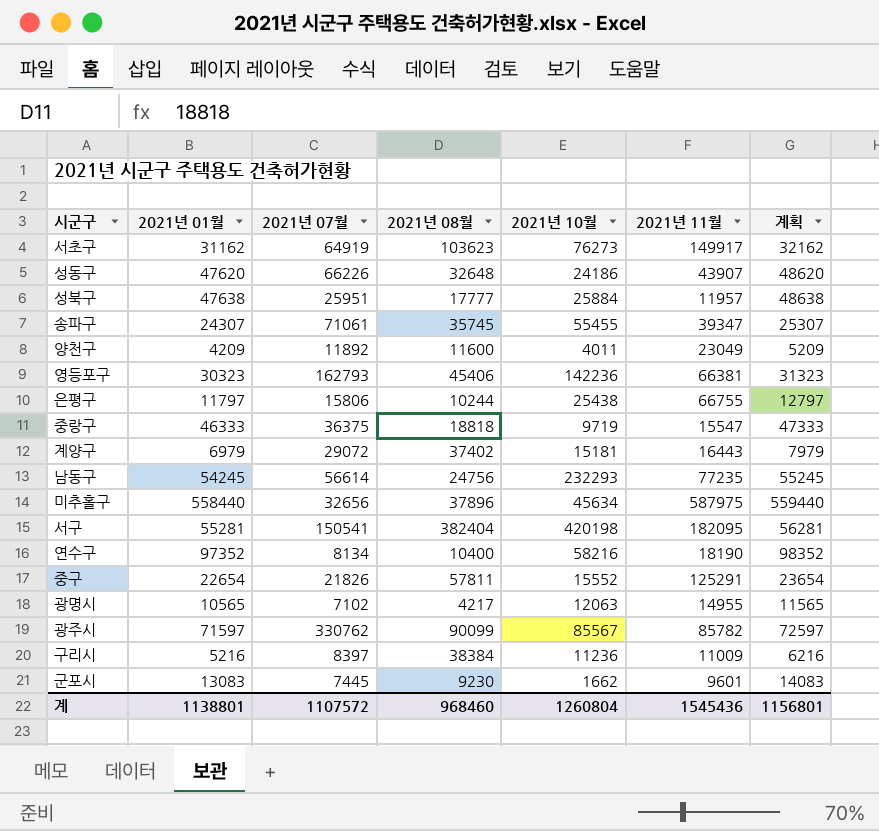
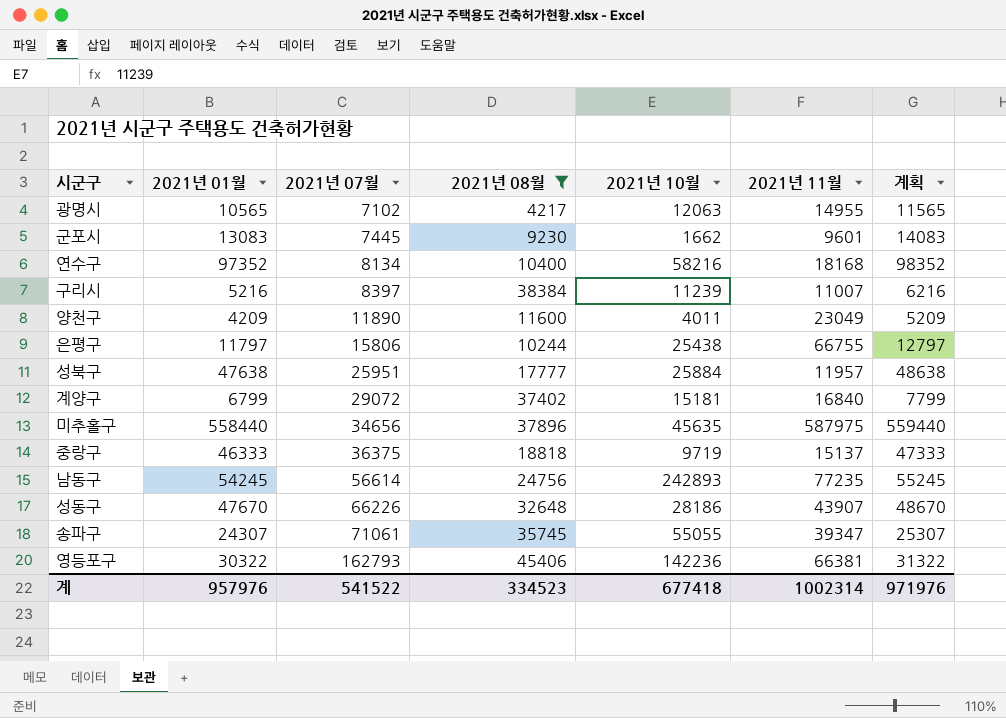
filter: none -> 2021년 08월 <= 45406
row order: none -> 2021년 07월 ascending
연수구 | 2021년 11월: 18190 -> 18168
구리시 | 2021년 10월: 11236 -> 11239
구리시 | 2021년 11월: 11009 -> 11007
양천구 | 2021년 07월: 11892 -> 11890
계양구 | 2021년 01월: 6979 -> 6799
계양구 | 2021년 11월: 16443 -> 16840
계양구 | 계획: 7979 -> 7799
미추홀구 | 2021년 07월: 32656 -> 34656
미추홀구 | 2021년 10월: 45634 -> 45635
중랑구 | 2021년 11월: 15547 -> 15137
남동구 | 2021년 10월: 232293 -> 242893
성동구 | 2021년 01월: 47620 -> 47670
성동구 | 2021년 10월: 24186 -> 28186
성동구 | 계획: 48620 -> 48670
송파구 | 2021년 10월: 55455 -> 55055
영등포구 | 2021년 01월: 30323 -> 30322
영등포구 | 계획: 31323 -> 31322
계 | 2021년 01월: 1138801 -> 957976
계 | 2021년 07월: 1107572 -> 541522
계 | 2021년 08월: 968460 -> 334523
계 | 2021년 10월: 1260804 -> 677418
계 | 2021년 11월: 1545436 -> 1002314
계 | 계획: 1156801 -> 971976

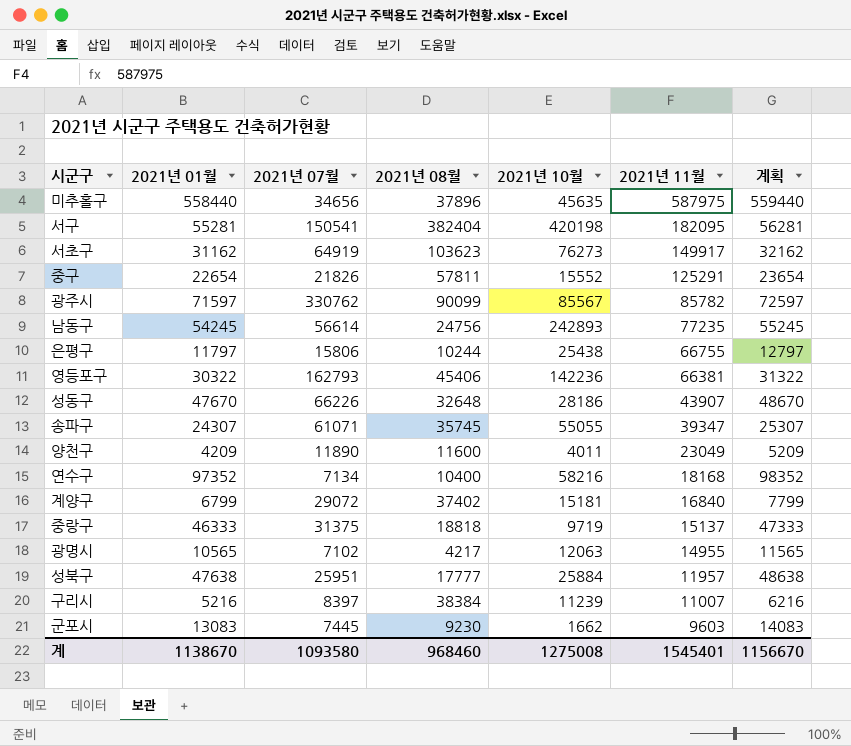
filter: 2021년 08월 <= 45406 -> none
row order: 2021년 07월 ascending -> 2021년 11월 descending
송파구 | 2021년 07월: 71061 -> 61071
연수구 | 2021년 07월: 8134 -> 7134
중랑구 | 2021년 07월: 36375 -> 31375
군포시 | 2021년 11월: 9601 -> 9603
계 | 2021년 01월: 957976 -> 1138670
계 | 2021년 07월: 541522 -> 1093580
계 | 2021년 08월: 334523 -> 968460
계 | 2021년 10월: 677418 -> 1275008
계 | 2021년 11월: 1002314 -> 1545401
계 | 계획: 971976 -> 1156670

